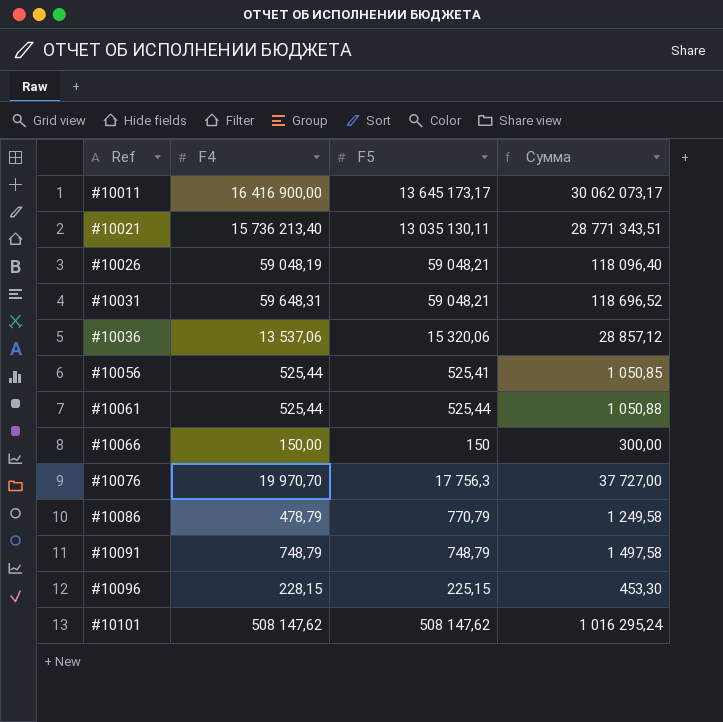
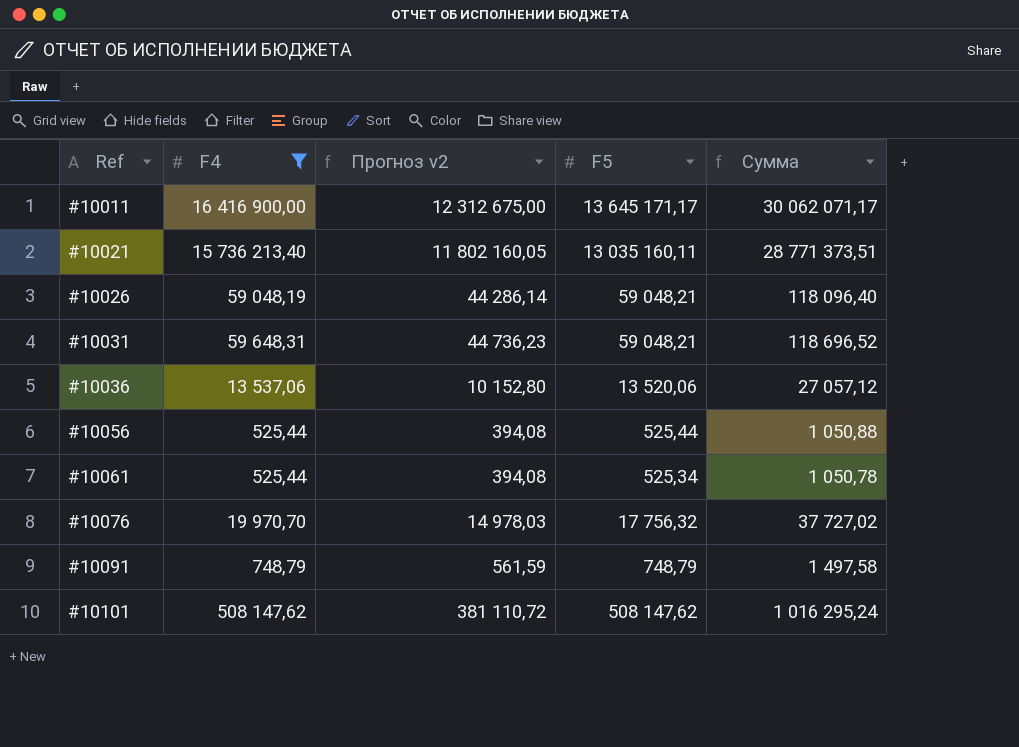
filter: none -> F4 >= 525,44
column Прогноз v2 | formula: none -> [F4] * 0,75
#10011 | F5: 13 645 173,17 -> 13 645 171,17
#10011 | Сумма: 30 062 073,17 -> 30 062 071,17
#10021 | F5: 13 035 130,11 -> 13 035 160,11
#10021 | Сумма: 28 771 343,51 -> 28 771 373,51
#10036 | F5: 15 320,06 -> 13 520,06
#10036 | Сумма: 28 857,12 -> 27 057,12
#10056 | F5: 525,41 -> 525,44
#10056 | Сумма: 1 050,85 -> 1 050,88
#10061 | F5: 525,44 -> 525,34
#10061 | Сумма: 1 050,88 -> 1 050,78
#10076 | F5: 17 756,3 -> 17 756,32
#10076 | Сумма: 37 727,00 -> 37 727,02

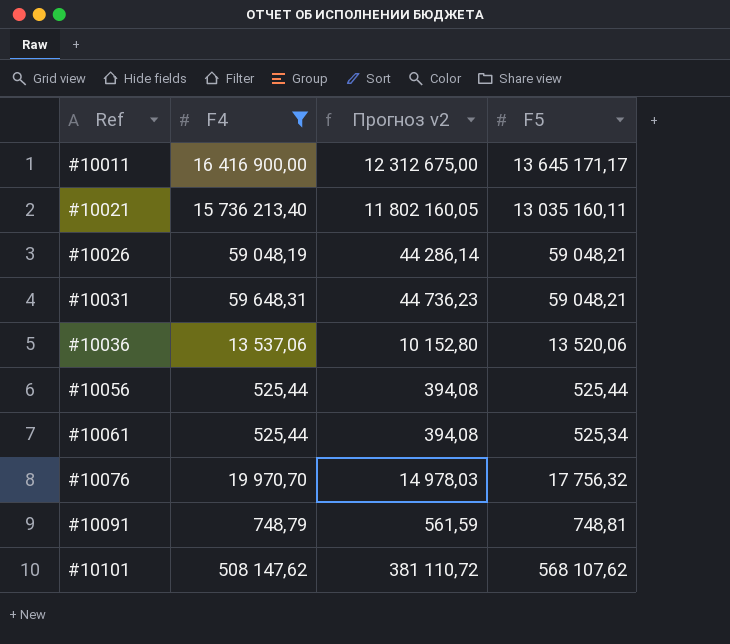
column Сумма | formula: [F4] + [F5] -> none
#10091 | F5: 748,79 -> 748,81
#10101 | F5: 508 147,62 -> 568 107,62

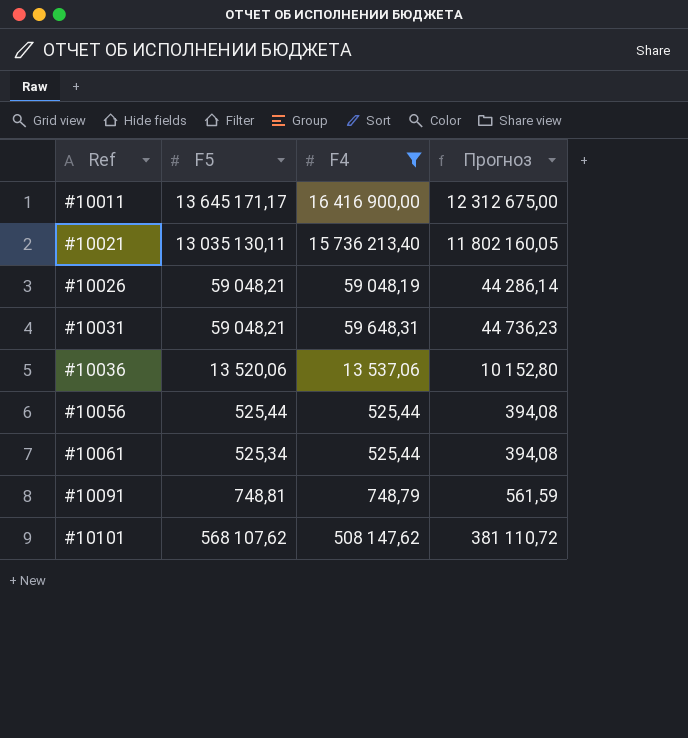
column F5 | position: 4 -> 2
column name: Прогноз v2 -> Прогноз
row #10076: 19 970,70 | 14 978,03 | 17 756,32 -> none
#10021 | F5: 13 035 160,11 -> 13 035 130,11

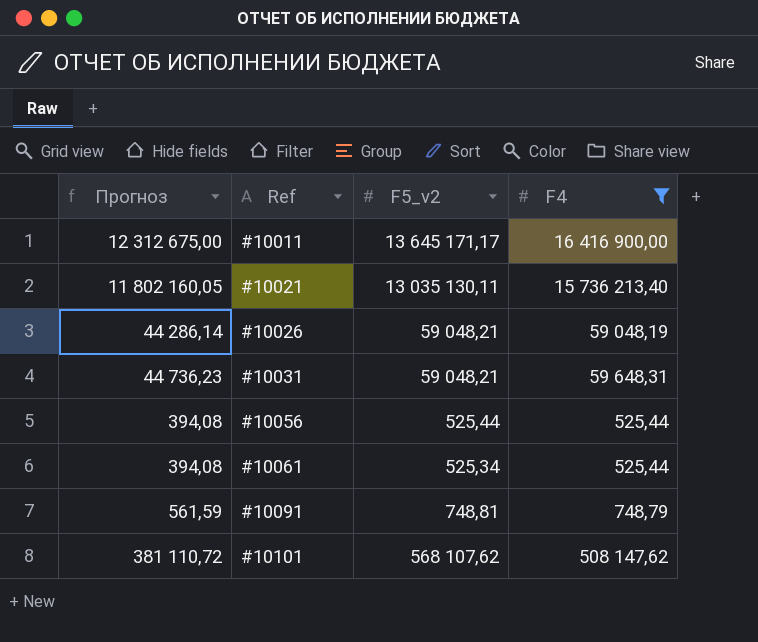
column Прогноз | position: 4 -> 1
column name: F5 -> F5_v2
row #10036: 13 520,06 | 13 537,06 | 10 152,80 -> none

